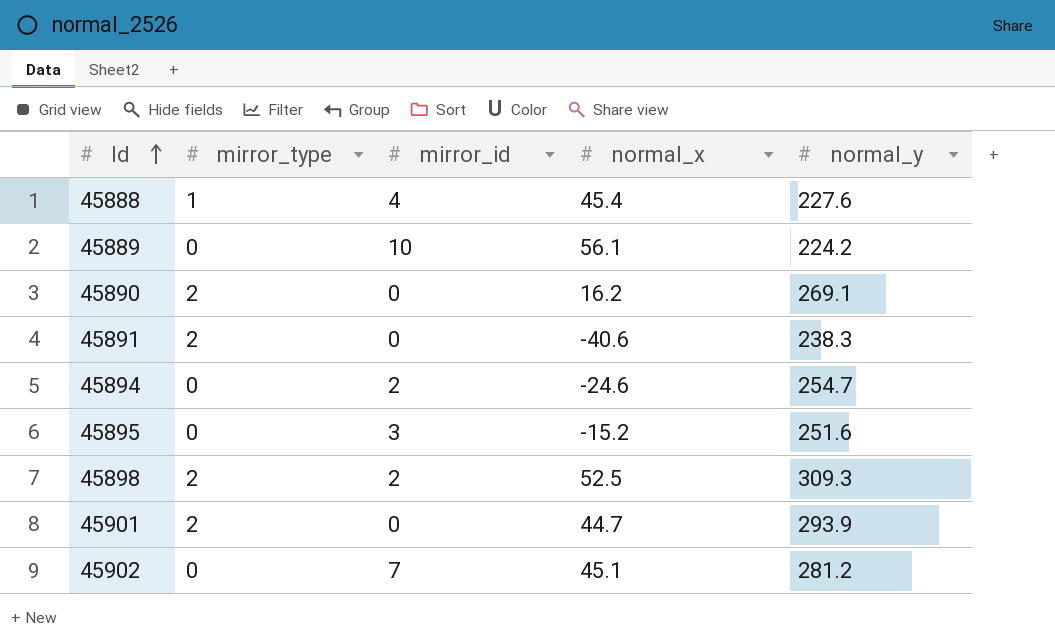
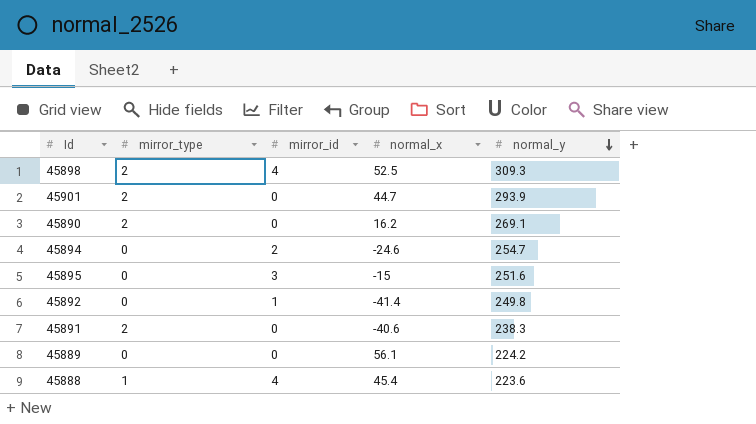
row order: Id ascending -> normal_y descending
row 45902: 0 | 7 | 45.1 | 281.2 -> none
45898 | mirror_id: 2 -> 4
45895 | normal_x: -15.2 -> -15
row 45892: none -> 0 | 1 | -41.4 | 249.8
45889 | mirror_id: 10 -> 0
45888 | normal_y: 227.6 -> 223.6

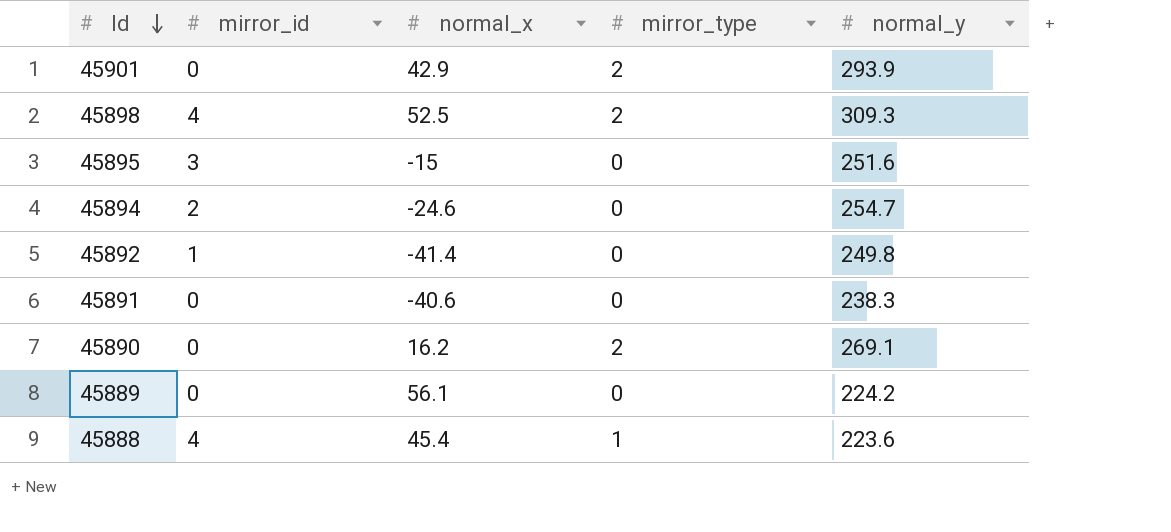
row order: normal_y descending -> Id descending
column mirror_type | position: 2 -> 4
45901 | normal_x: 44.7 -> 42.9
45891 | mirror_type: 2 -> 0

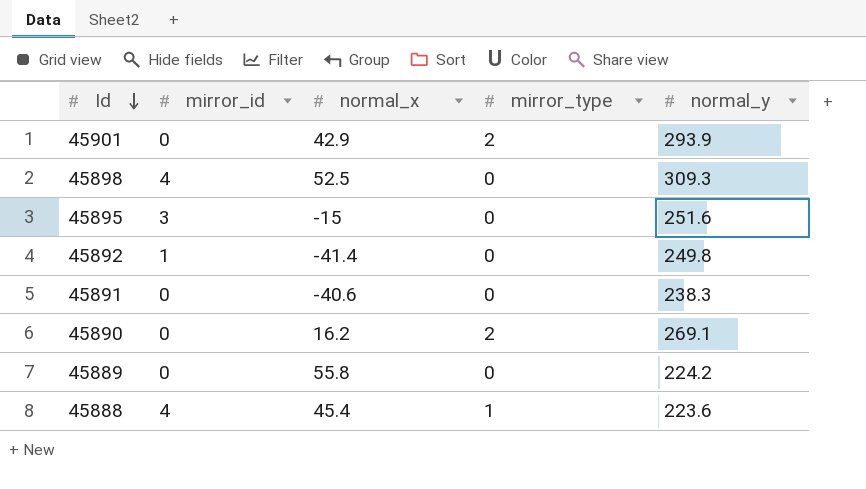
row 45894: 2 | -24.6 | 0 | 254.7 -> none
45898 | mirror_type: 2 -> 0
45889 | normal_x: 56.1 -> 55.8

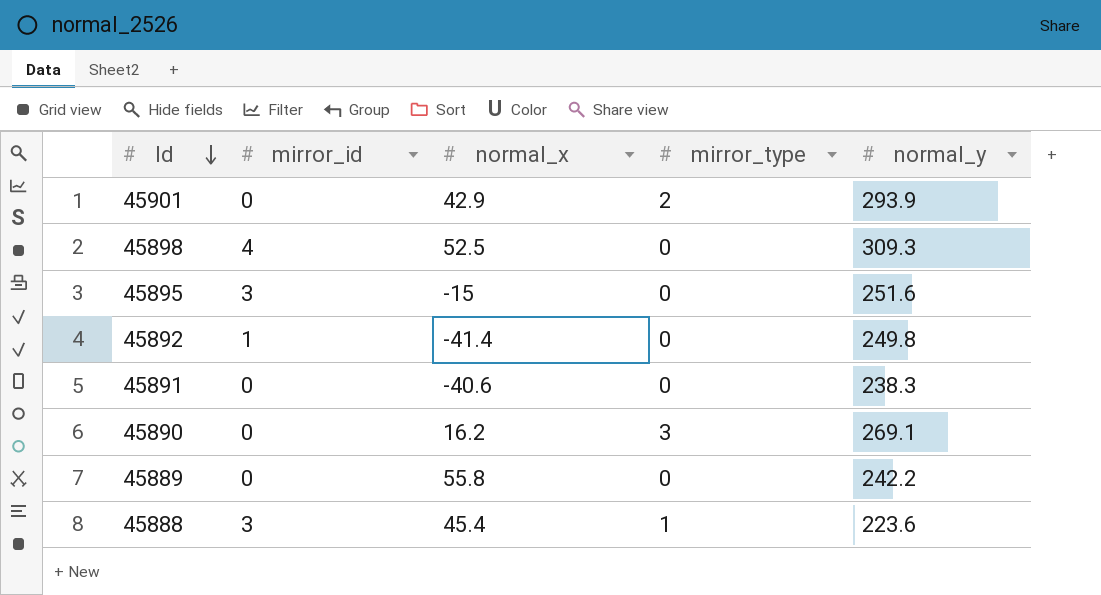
45890 | mirror_type: 2 -> 3
45889 | normal_y: 224.2 -> 242.2
45888 | mirror_id: 4 -> 3

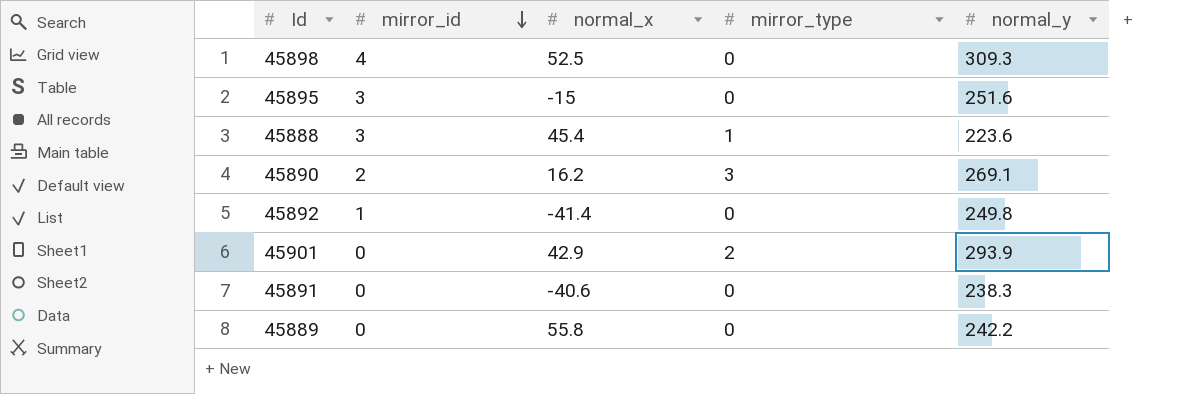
row order: Id descending -> mirror_id descending
45890 | mirror_id: 0 -> 2

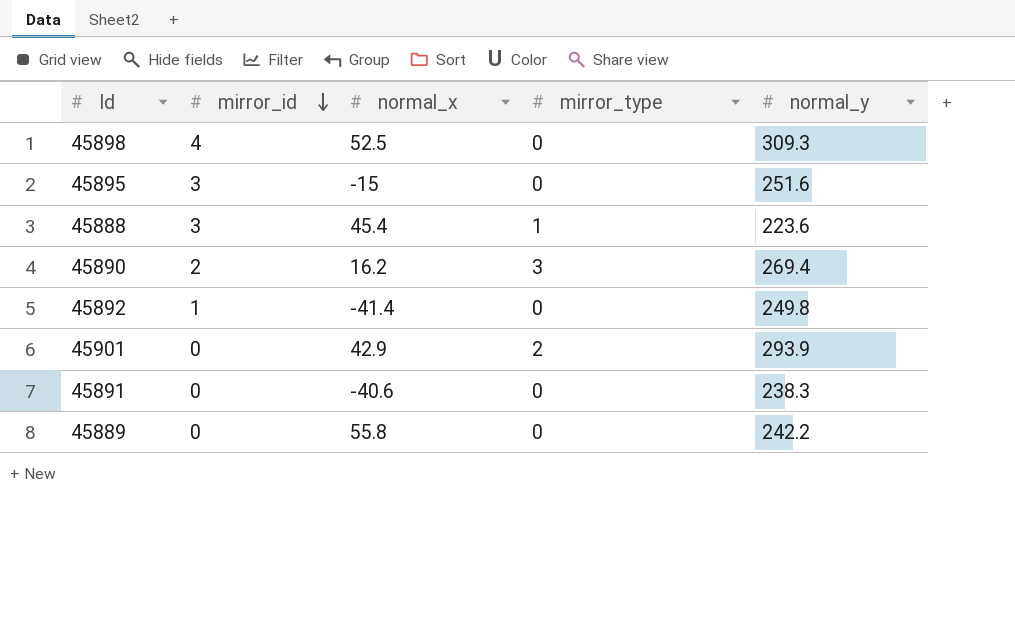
45890 | normal_y: 269.1 -> 269.4

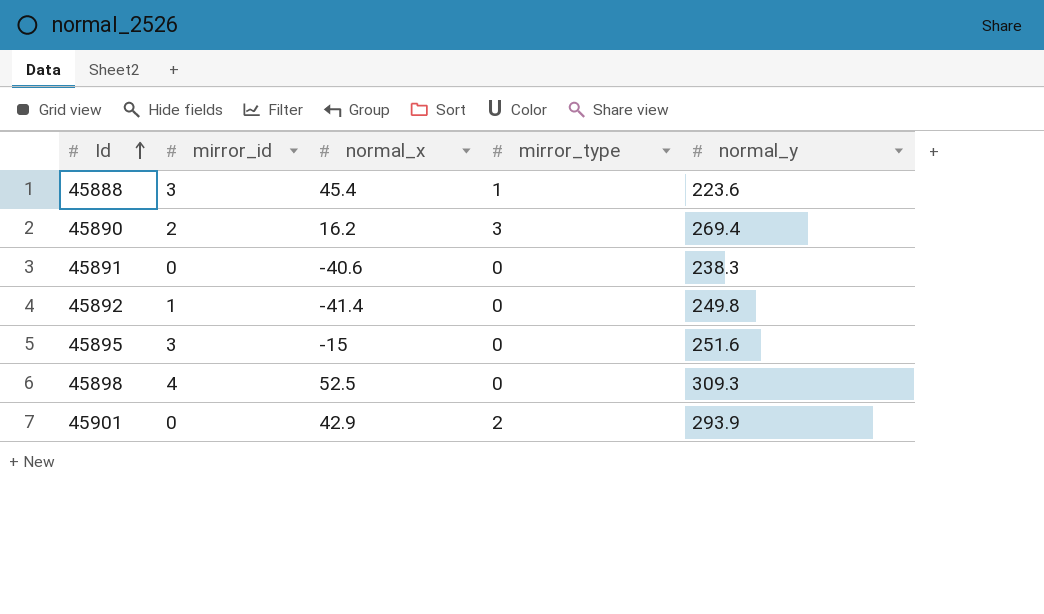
row order: mirror_id descending -> Id ascending
row 45889: 0 | 55.8 | 0 | 242.2 -> none

